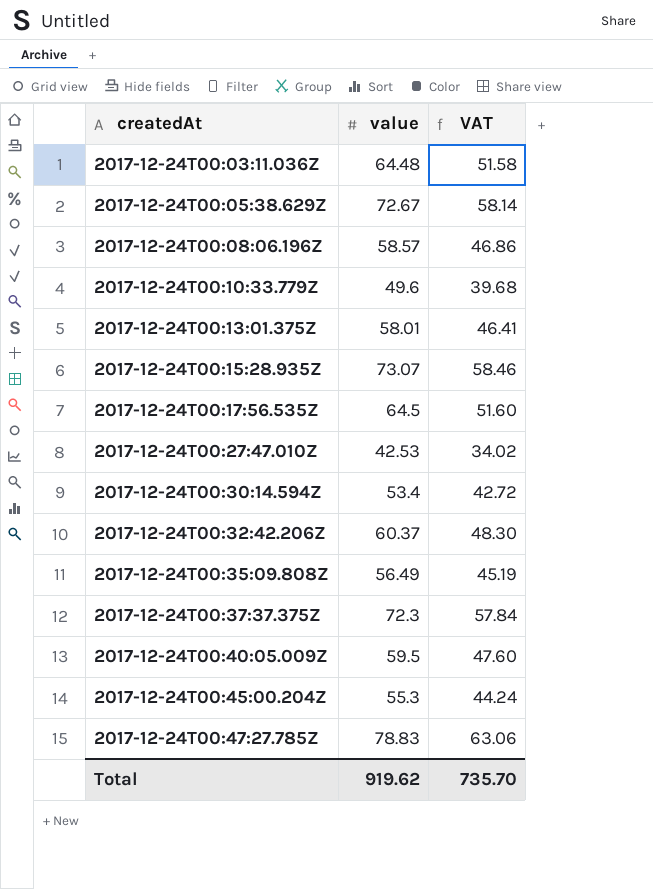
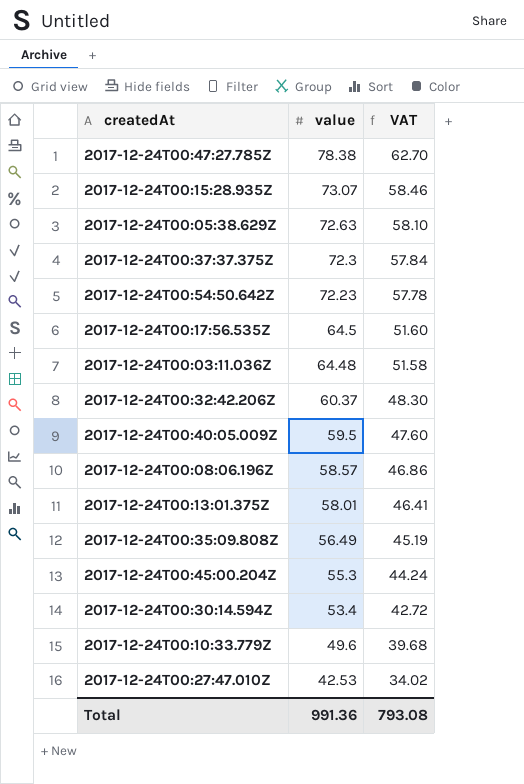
row order: createdAt ascending -> value descending
2017-12-24T00:47:27.785Z | value: 78.83 -> 78.38
2017-12-24T00:47:27.785Z | VAT: 63.06 -> 62.70
2017-12-24T00:05:38.629Z | value: 72.67 -> 72.63
2017-12-24T00:05:38.629Z | VAT: 58.14 -> 58.10
row 2017-12-24T00:54:50.642Z: none -> 72.23 | 57.78
Total | value: 919.62 -> 991.36
Total | VAT: 735.70 -> 793.08

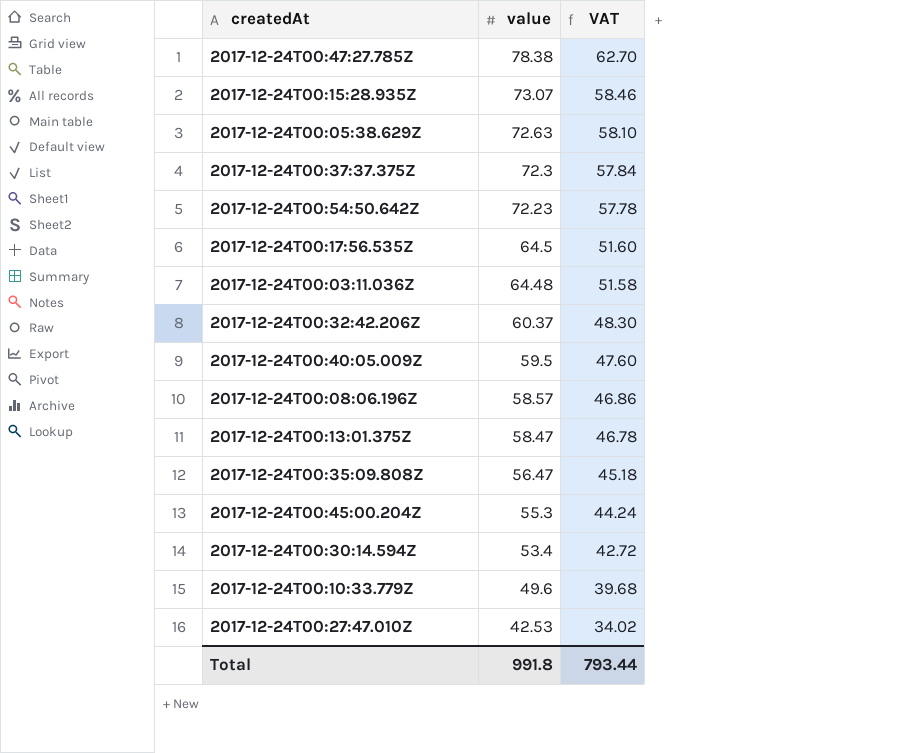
2017-12-24T00:13:01.375Z | value: 58.01 -> 58.47
2017-12-24T00:13:01.375Z | VAT: 46.41 -> 46.78
2017-12-24T00:35:09.808Z | value: 56.49 -> 56.47
2017-12-24T00:35:09.808Z | VAT: 45.19 -> 45.18
Total | value: 991.36 -> 991.8
Total | VAT: 793.08 -> 793.44

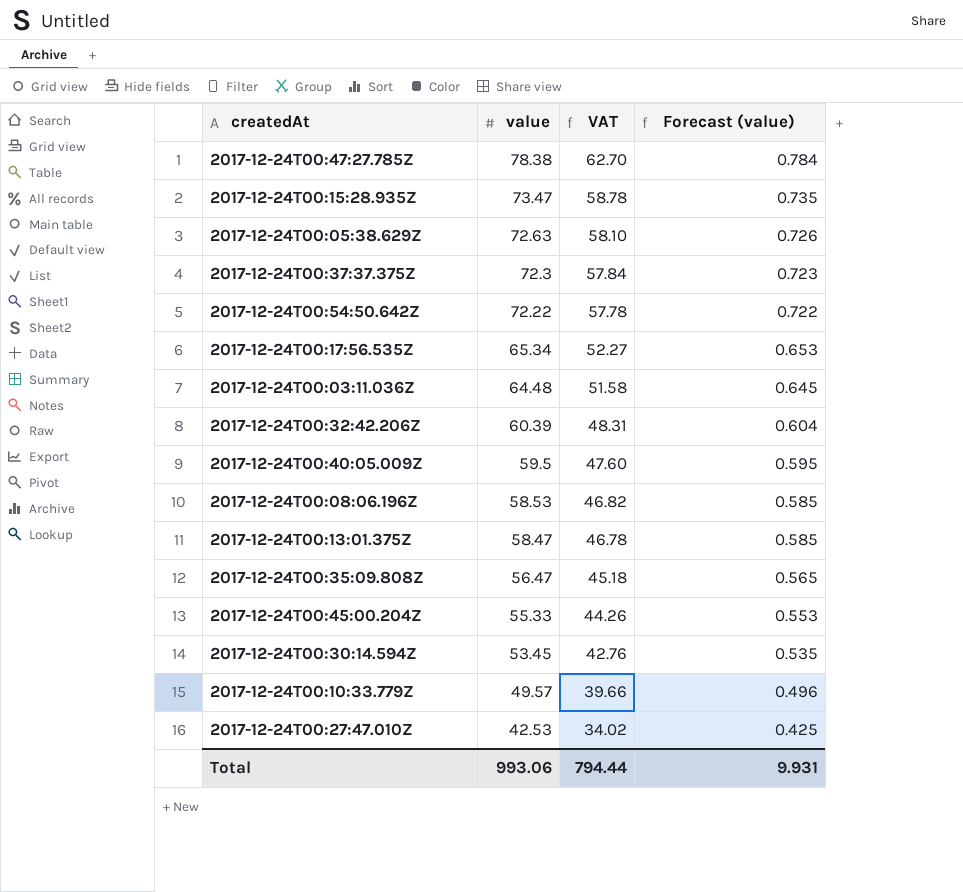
column Forecast (value) | formula: none -> [value] * 0.01
2017-12-24T00:15:28.935Z | value: 73.07 -> 73.47
2017-12-24T00:15:28.935Z | VAT: 58.46 -> 58.78
2017-12-24T00:54:50.642Z | value: 72.23 -> 72.22
2017-12-24T00:17:56.535Z | value: 64.5 -> 65.34
2017-12-24T00:17:56.535Z | VAT: 51.60 -> 52.27
2017-12-24T00:32:42.206Z | value: 60.37 -> 60.39
2017-12-24T00:32:42.206Z | VAT: 48.30 -> 48.31
2017-12-24T00:08:06.196Z | value: 58.57 -> 58.53
2017-12-24T00:08:06.196Z | VAT: 46.86 -> 46.82
2017-12-24T00:45:00.204Z | value: 55.3 -> 55.33
2017-12-24T00:45:00.204Z | VAT: 44.24 -> 44.26
2017-12-24T00:30:14.594Z | value: 53.4 -> 53.45
2017-12-24T00:30:14.594Z | VAT: 42.72 -> 42.76
2017-12-24T00:10:33.779Z | value: 49.6 -> 49.57
2017-12-24T00:10:33.779Z | VAT: 39.68 -> 39.66
Total | value: 991.8 -> 993.06
Total | VAT: 793.44 -> 794.44

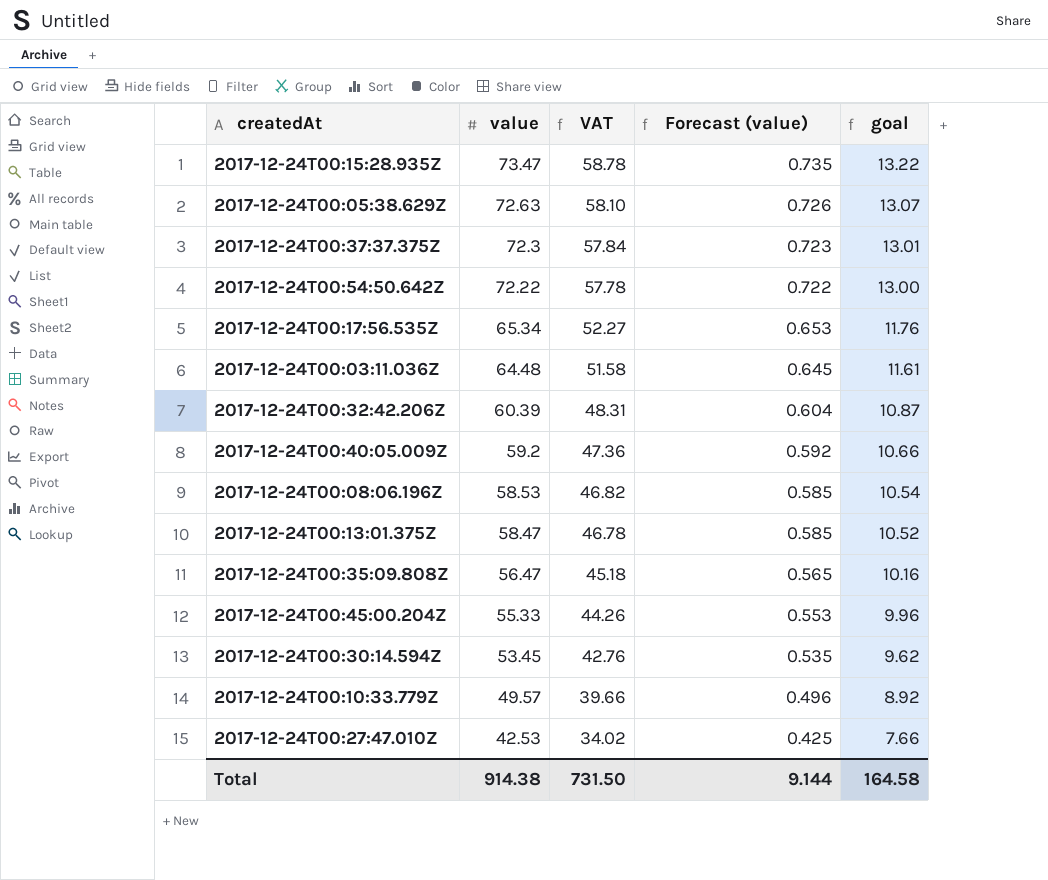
column goal | formula: none -> [value] * 0.18
row 2017-12-24T00:47:27.785Z: 78.38 | 62.70 | 0.784 -> none
2017-12-24T00:40:05.009Z | value: 59.5 -> 59.2
2017-12-24T00:40:05.009Z | VAT: 47.60 -> 47.36
2017-12-24T00:40:05.009Z | Forecast (value): 0.595 -> 0.592
Total | value: 993.06 -> 914.38
Total | VAT: 794.44 -> 731.50
Total | Forecast (value): 9.931 -> 9.144

